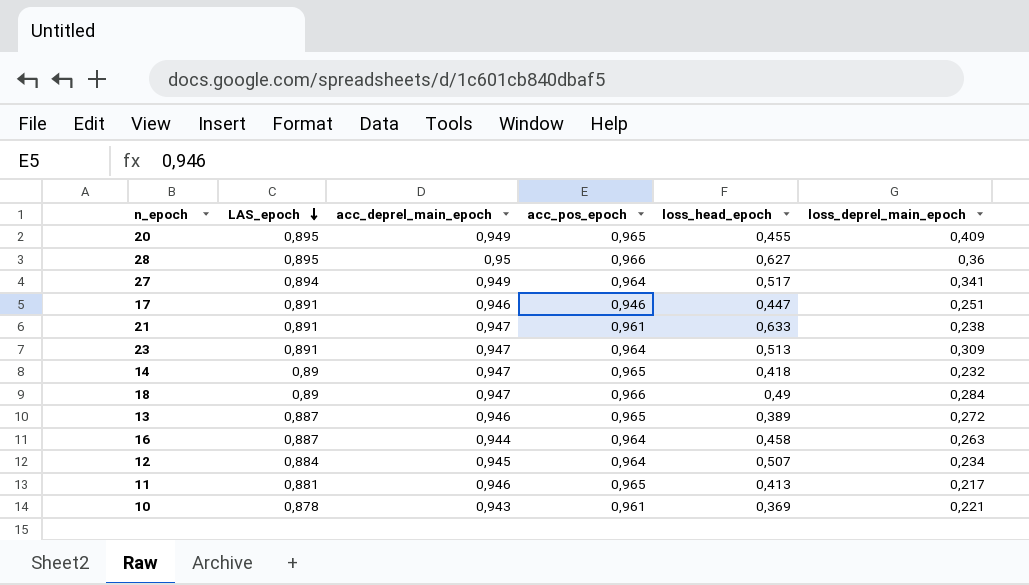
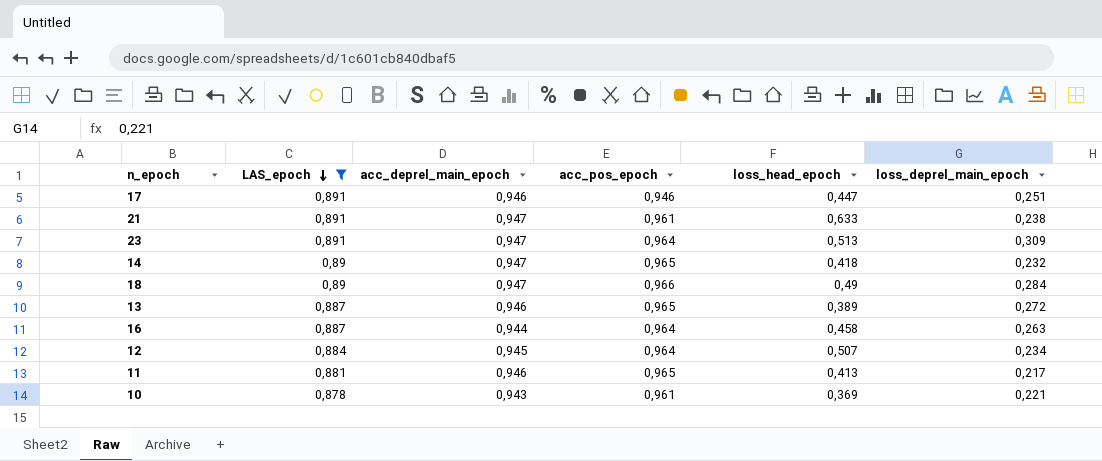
filter: none -> LAS_epoch <= 0,891

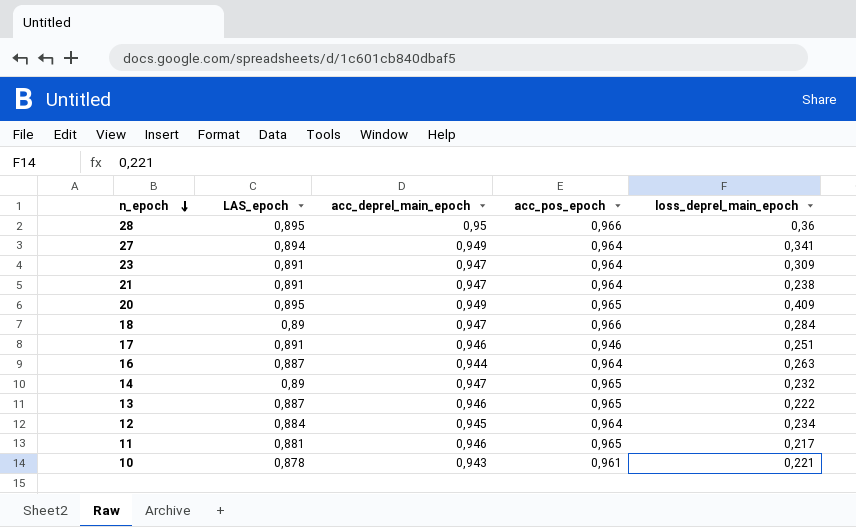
filter: LAS_epoch <= 0,891 -> none
row order: LAS_epoch descending -> n_epoch descending
column loss_head_epoch | position: 5 -> none
21 | acc_pos_epoch: 0,961 -> 0,964
13 | loss_deprel_main_epoch: 0,272 -> 0,222

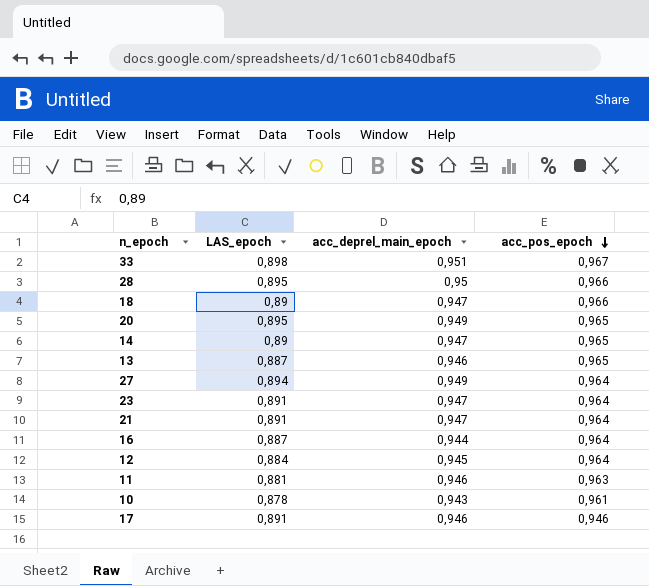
row order: n_epoch descending -> acc_pos_epoch descending
column loss_deprel_main_epoch | position: 5 -> none
row 33: none -> 0,898 | 0,951 | 0,967
11 | acc_pos_epoch: 0,965 -> 0,963

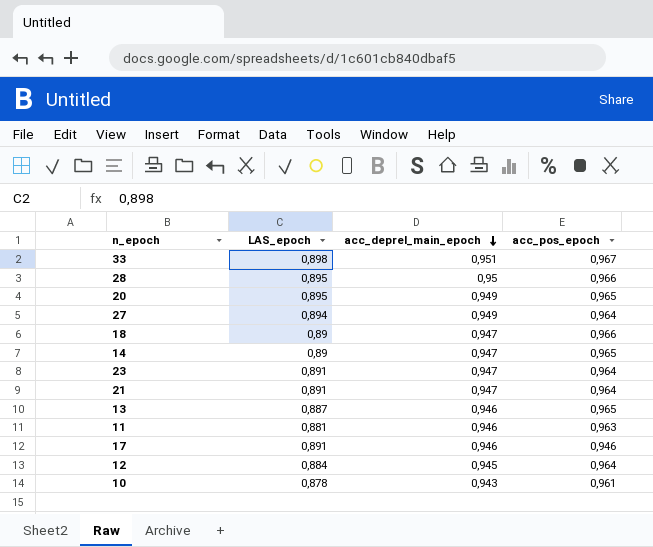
row order: acc_pos_epoch descending -> acc_deprel_main_epoch descending
row 16: 0,887 | 0,944 | 0,964 -> none

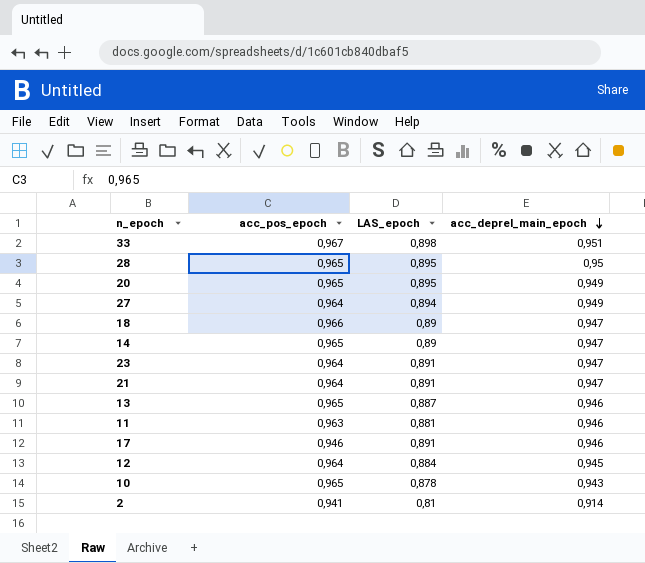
column acc_pos_epoch | position: 4 -> 2
28 | acc_pos_epoch: 0,966 -> 0,965
10 | acc_pos_epoch: 0,961 -> 0,965
row 2: none -> 0,941 | 0,81 | 0,914

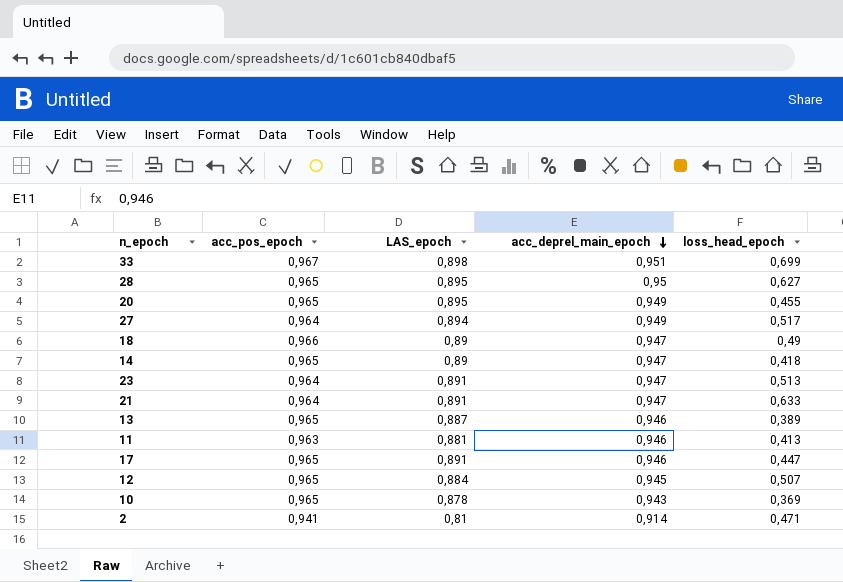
column loss_head_epoch | position: none -> 5
17 | acc_pos_epoch: 0,946 -> 0,965
12 | acc_pos_epoch: 0,964 -> 0,965

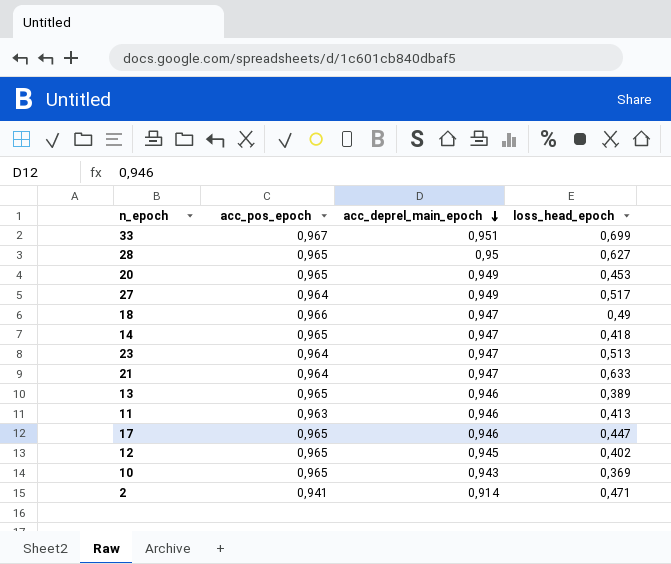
column LAS_epoch | position: 3 -> none
20 | loss_head_epoch: 0,455 -> 0,453
12 | loss_head_epoch: 0,507 -> 0,402

